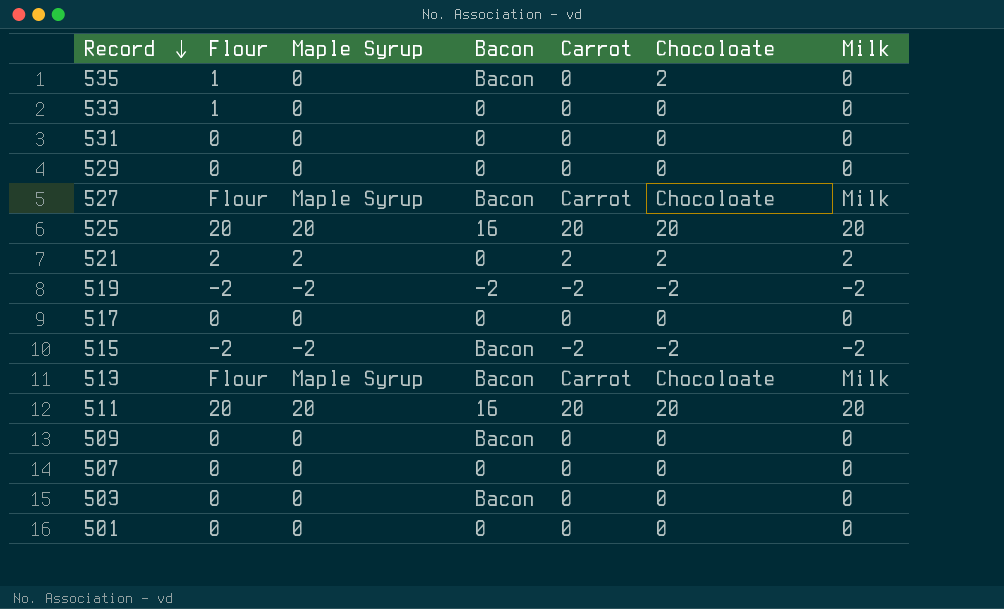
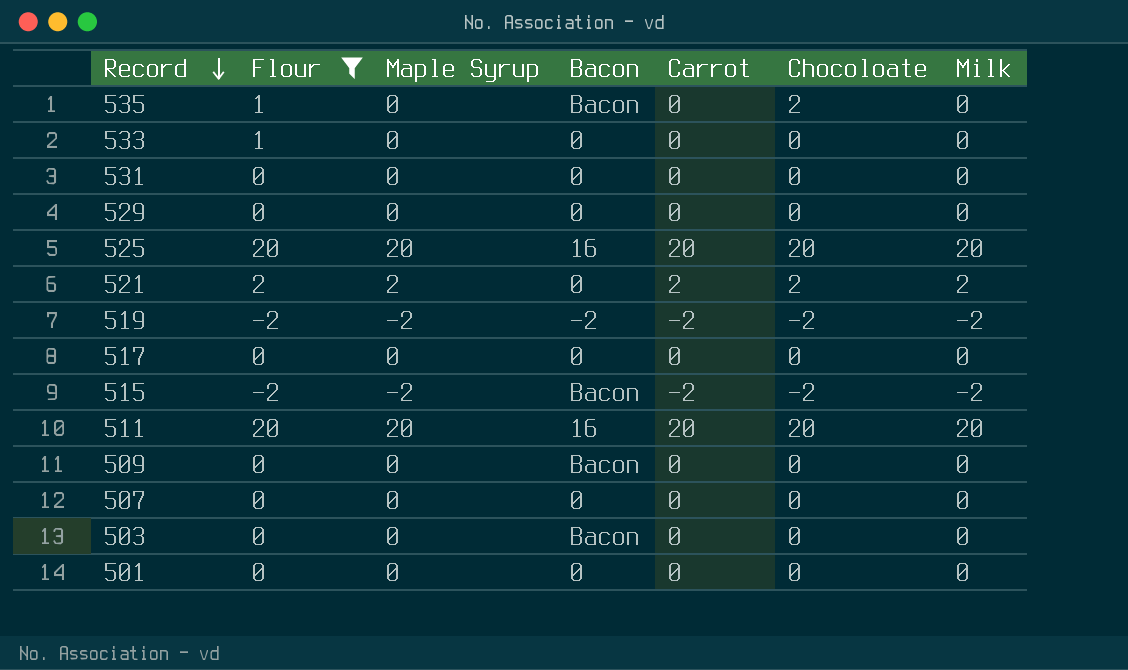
filter: none -> Flour != Flour

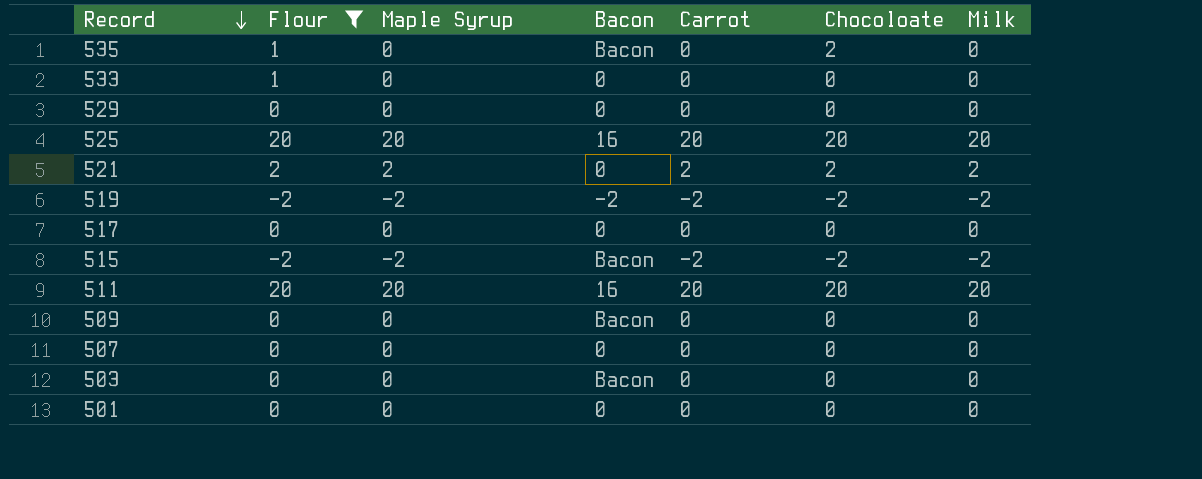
row 531: 0 | 0 | 0 | 0 | 0 | 0 -> none

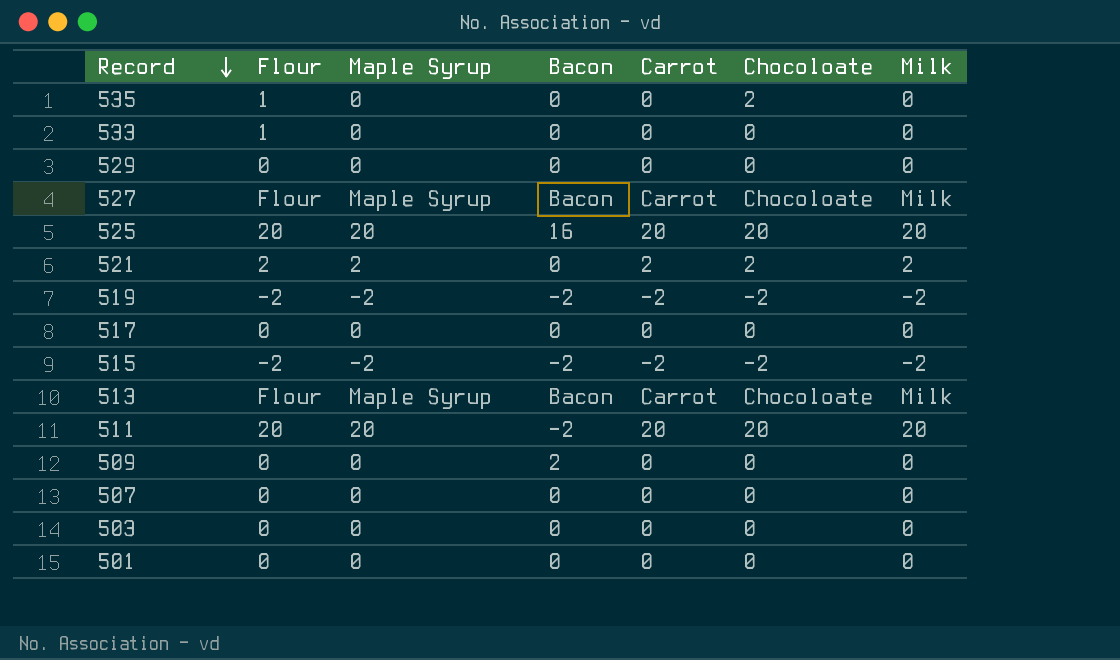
filter: Flour != Flour -> none
535 | Bacon: Bacon -> 0
515 | Bacon: Bacon -> -2
511 | Bacon: 16 -> -2
509 | Bacon: Bacon -> 2
503 | Bacon: Bacon -> 0

